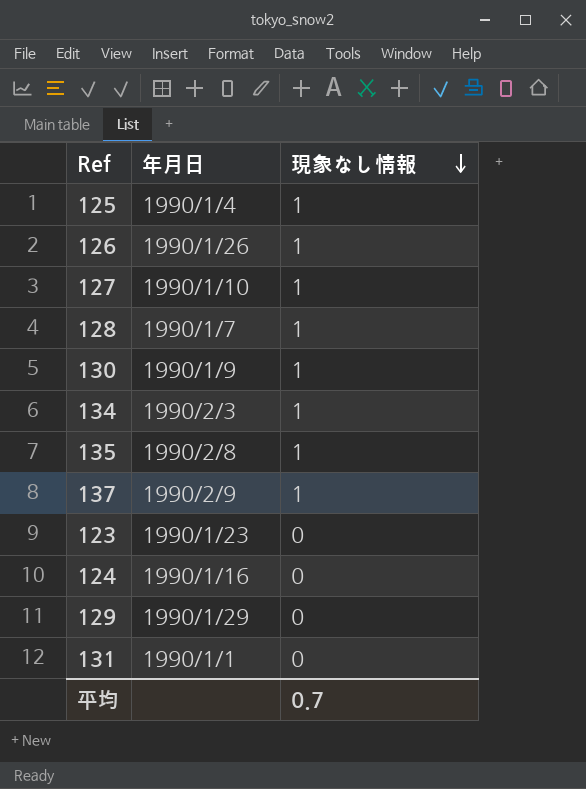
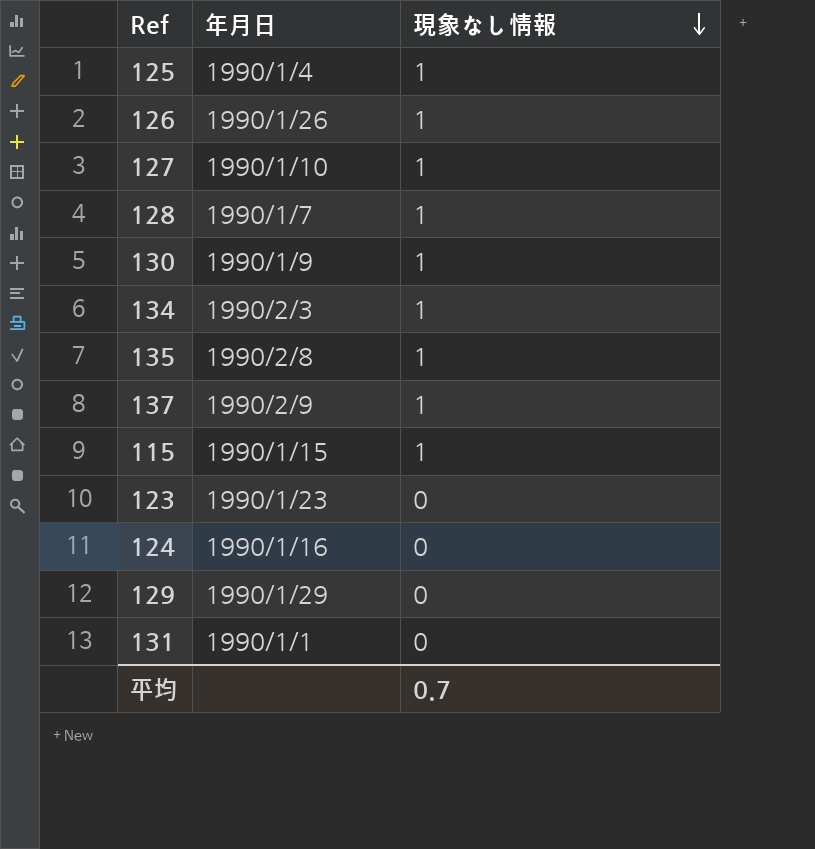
row 115: none -> 1990/1/15 | 1

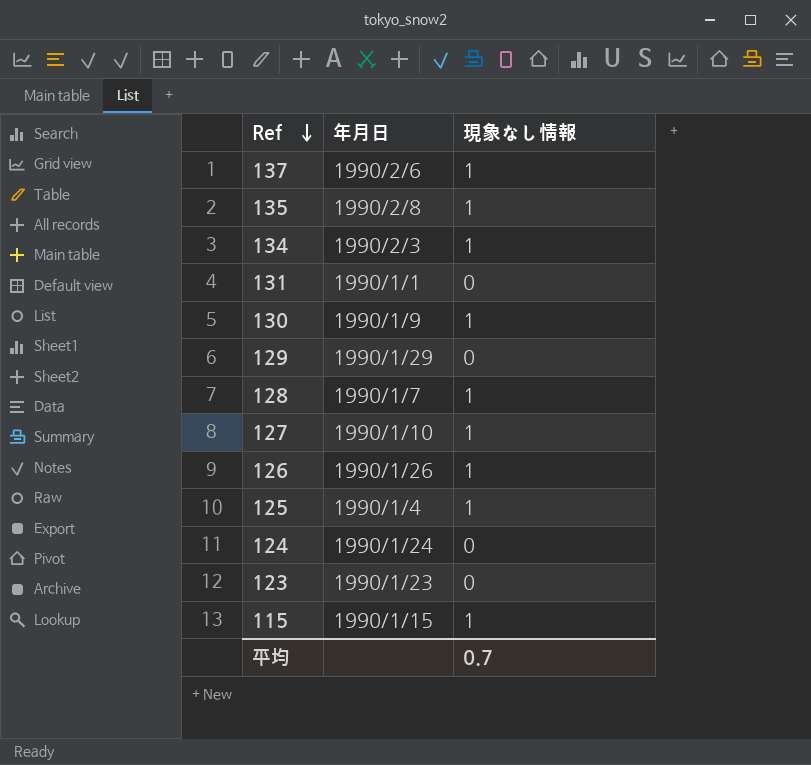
row order: 現象なし情報 descending -> Ref descending
137 | 年月日: 1990/2/9 -> 1990/2/6
124 | 年月日: 1990/1/16 -> 1990/1/24

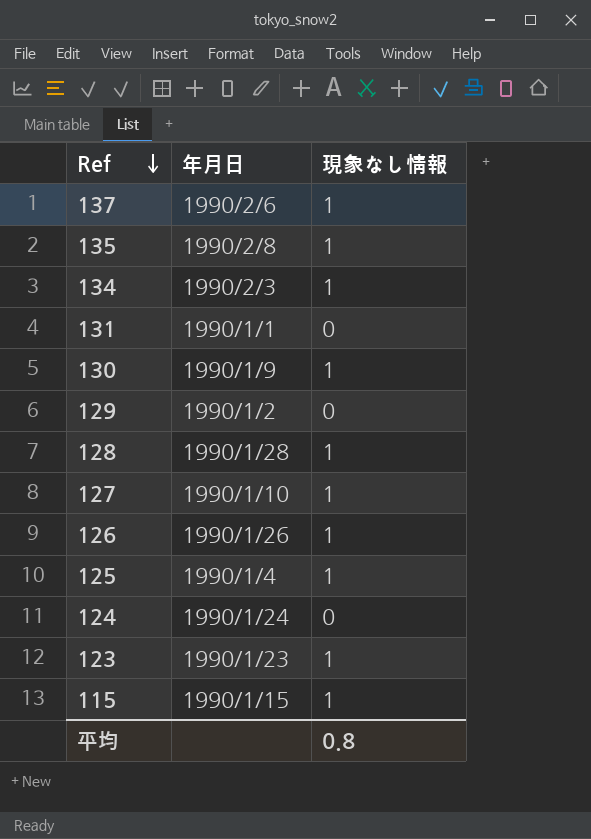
129 | 年月日: 1990/1/29 -> 1990/1/2
128 | 年月日: 1990/1/7 -> 1990/1/28
123 | 現象なし情報: 0 -> 1
平均 | 現象なし情報: 0.7 -> 0.8

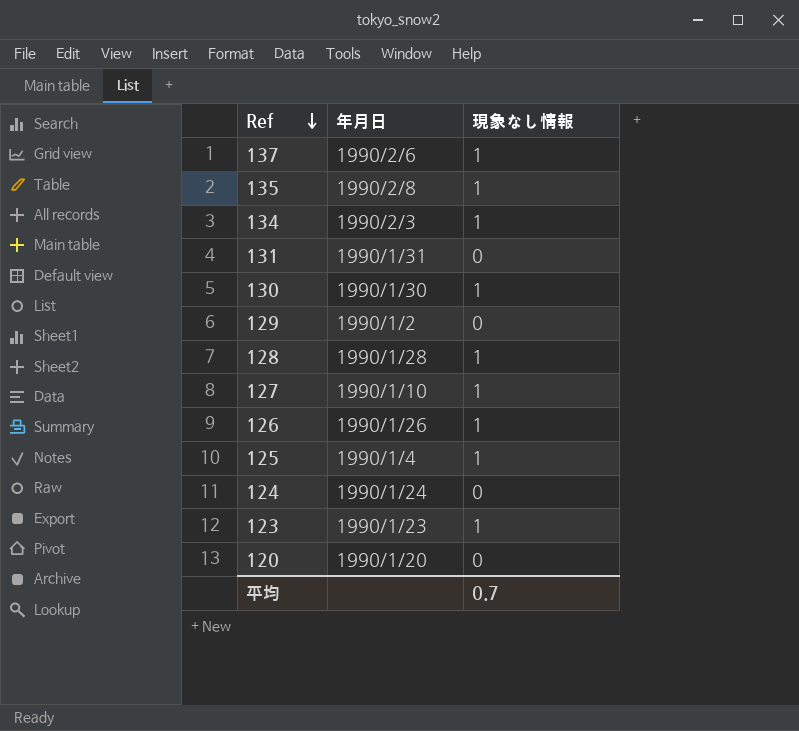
row 115: 1990/1/15 | 1 -> none
131 | 年月日: 1990/1/1 -> 1990/1/31
130 | 年月日: 1990/1/9 -> 1990/1/30
row 120: none -> 1990/1/20 | 0
平均 | 現象なし情報: 0.8 -> 0.7

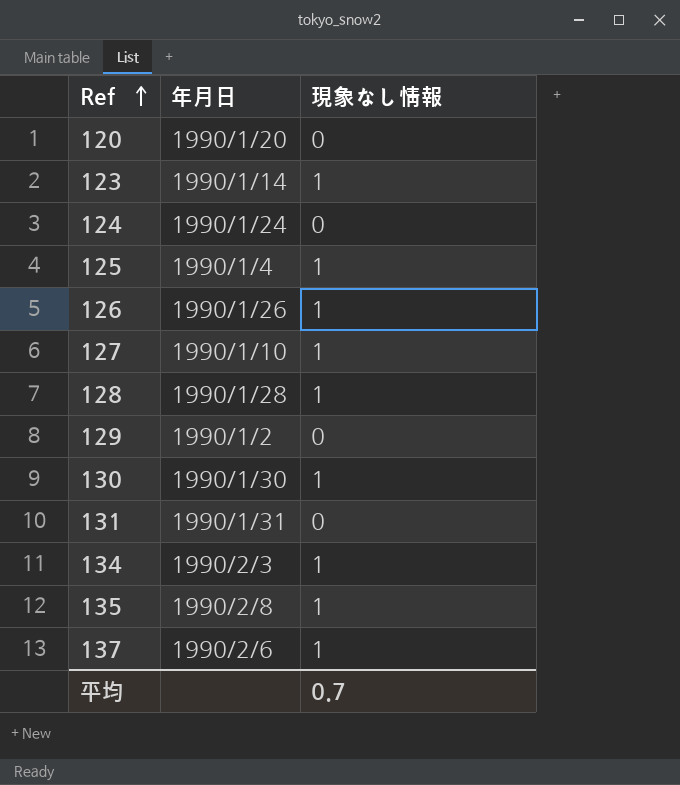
row order: Ref descending -> Ref ascending
123 | 年月日: 1990/1/23 -> 1990/1/14

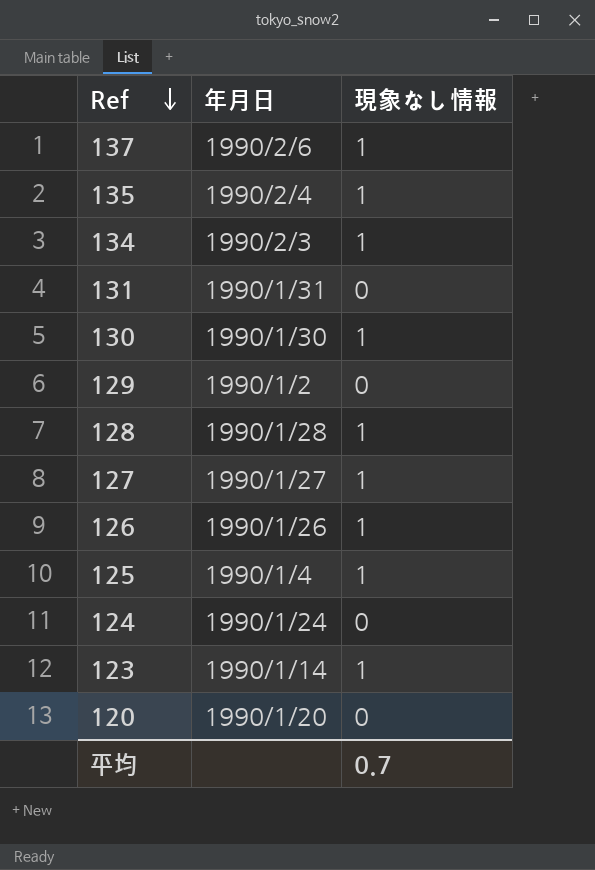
row order: Ref ascending -> Ref descending
135 | 年月日: 1990/2/8 -> 1990/2/4
127 | 年月日: 1990/1/10 -> 1990/1/27

